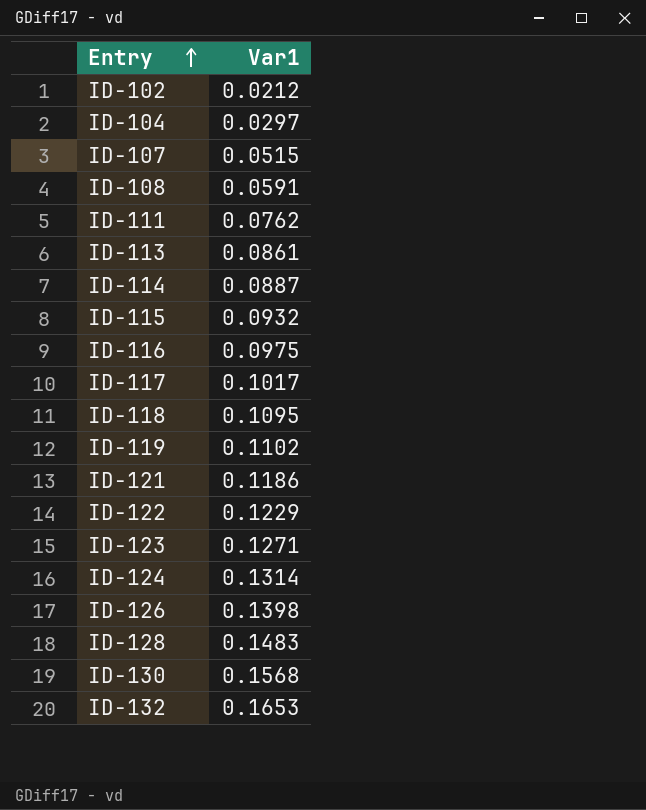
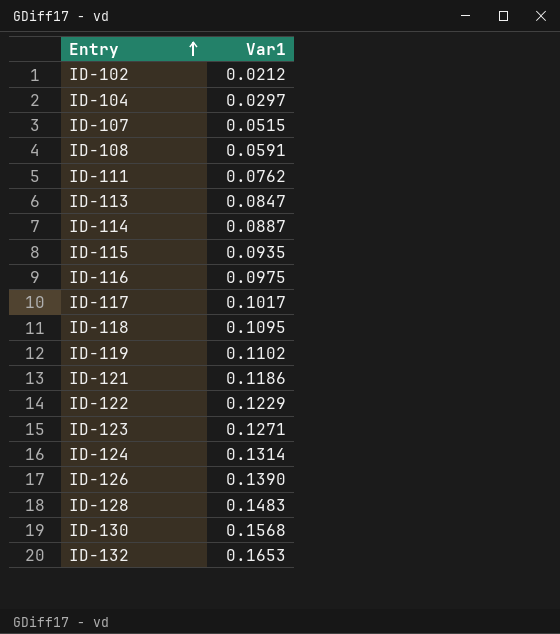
ID-113 | Var1: 0.0861 -> 0.0847
ID-115 | Var1: 0.0932 -> 0.0935
ID-126 | Var1: 0.1398 -> 0.1390

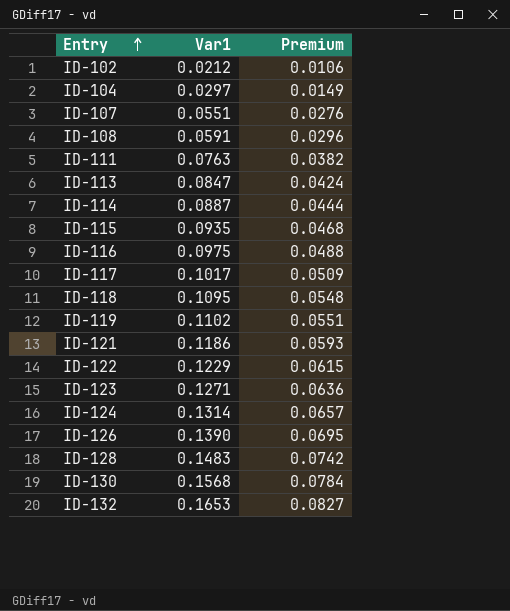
column Premium | formula: none -> [Var1] * 0.5
ID-107 | Var1: 0.0515 -> 0.0551
ID-111 | Var1: 0.0762 -> 0.0763

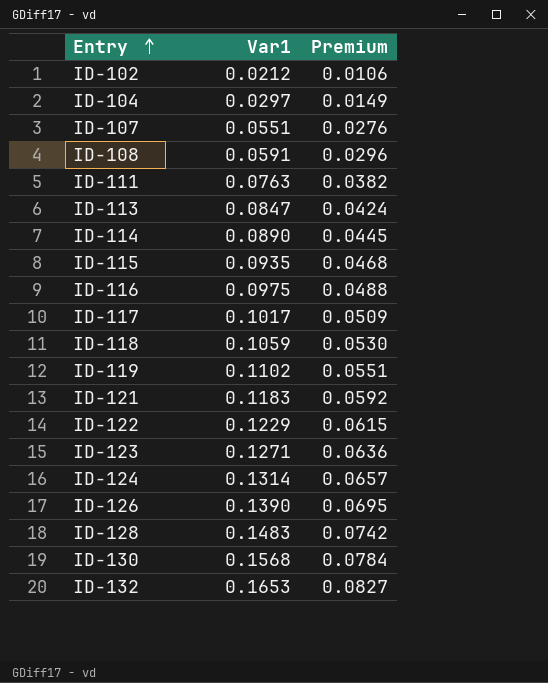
ID-114 | Var1: 0.0887 -> 0.0890
ID-114 | Premium: 0.0444 -> 0.0445
ID-118 | Var1: 0.1095 -> 0.1059
ID-118 | Premium: 0.0548 -> 0.0530
ID-121 | Var1: 0.1186 -> 0.1183
ID-121 | Premium: 0.0593 -> 0.0592

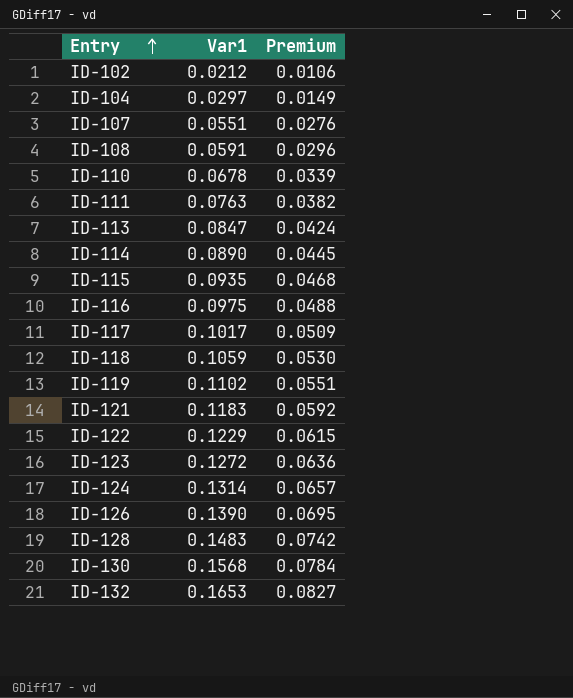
row ID-110: none -> 0.0678 | 0.0339
ID-123 | Var1: 0.1271 -> 0.1272

